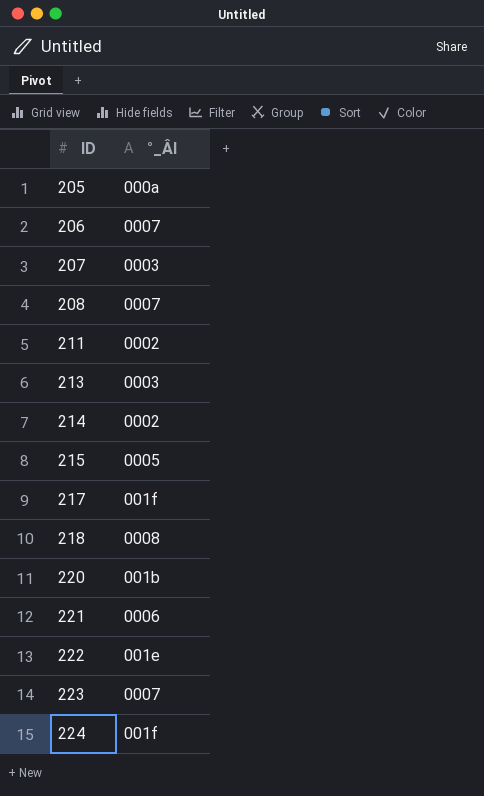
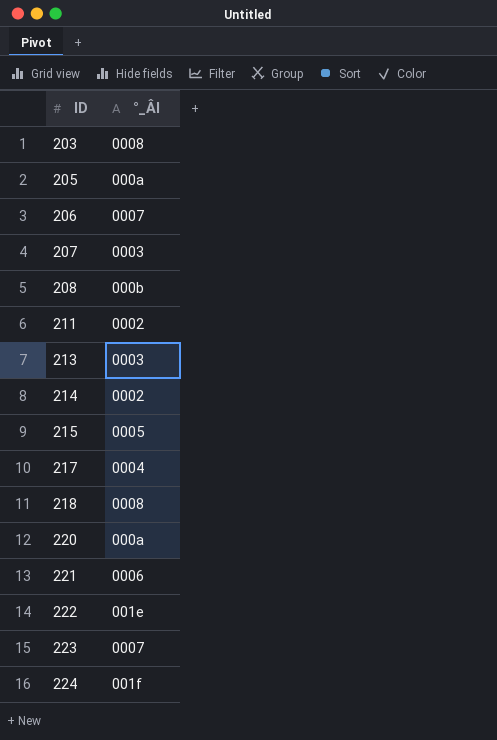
row 203: none -> 0008
208 | °_ÂI: 0007 -> 000b
217 | °_ÂI: 001f -> 0004
220 | °_ÂI: 001b -> 000a

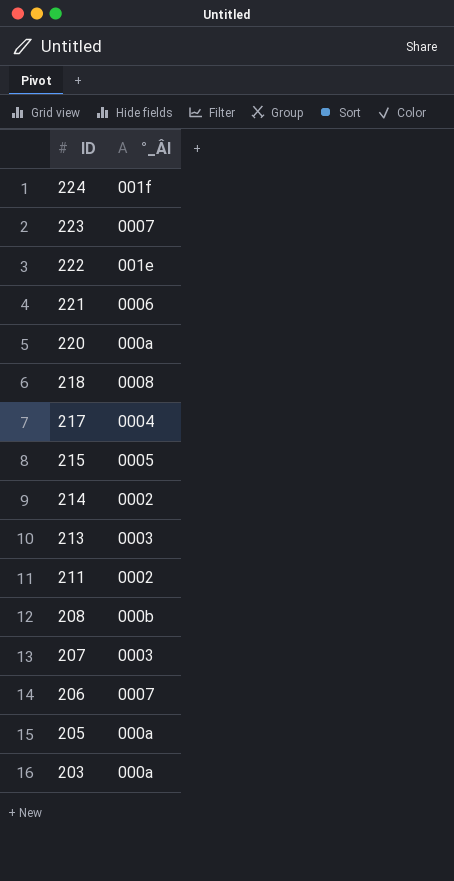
row order: ID ascending -> ID descending
203 | °_ÂI: 0008 -> 000a

